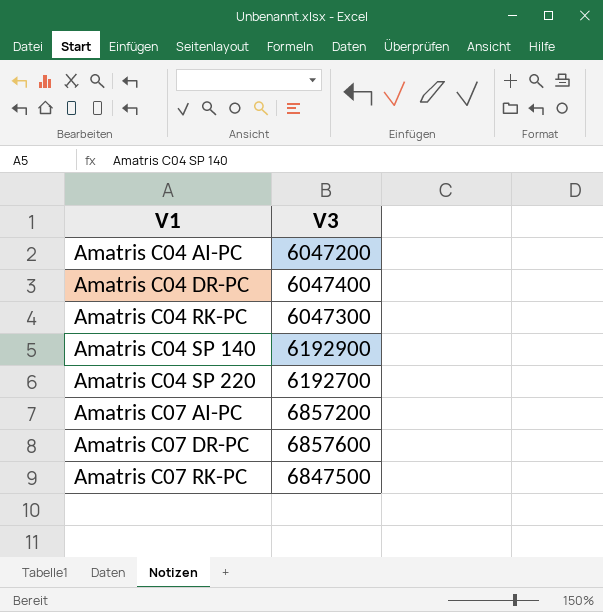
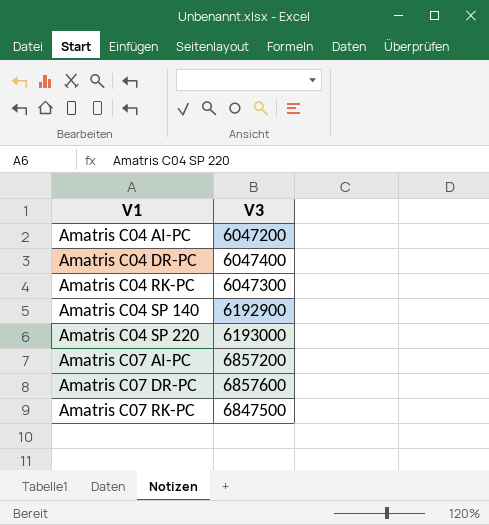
Amatris C04 SP 220 | V3: 6192700 -> 6193000

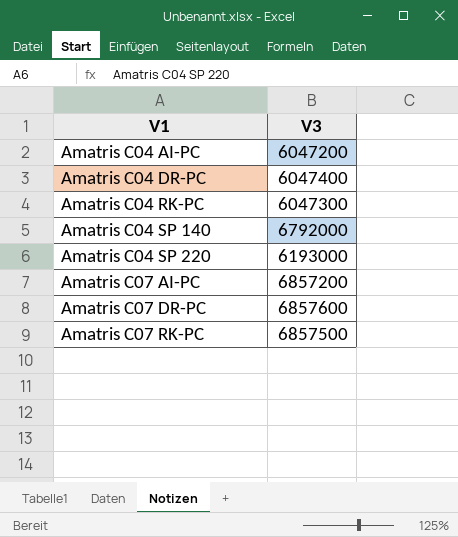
Amatris C04 SP 140 | V3: 6192900 -> 6792000
Amatris C07 RK-PC | V3: 6847500 -> 6857500

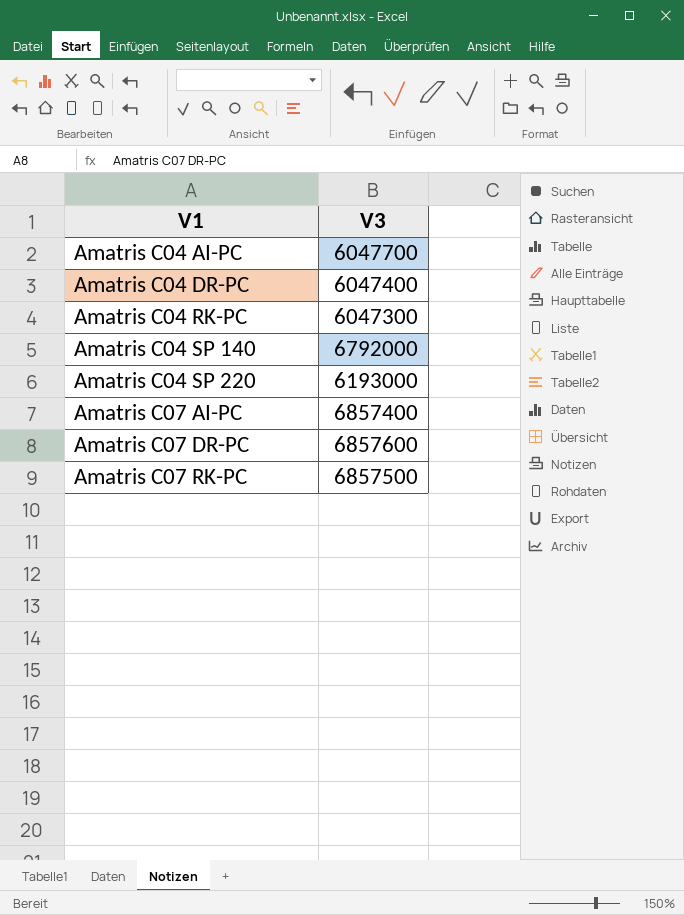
Amatris C04 AI-PC | V3: 6047200 -> 6047700
Amatris C07 AI-PC | V3: 6857200 -> 6857400

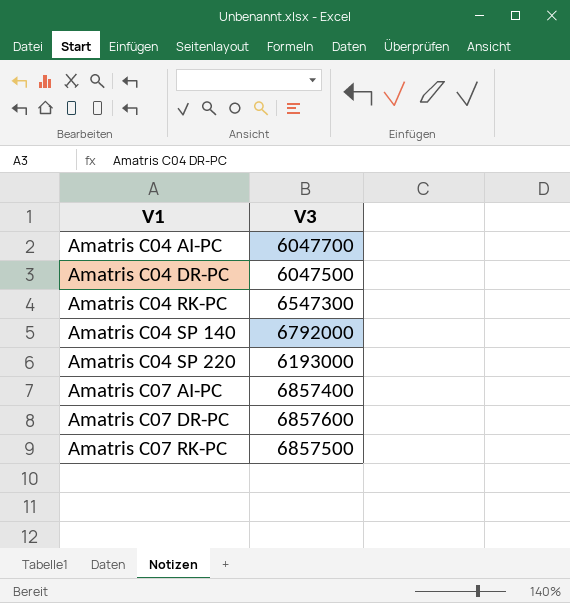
Amatris C04 DR-PC | V3: 6047400 -> 6047500
Amatris C04 RK-PC | V3: 6047300 -> 6547300

